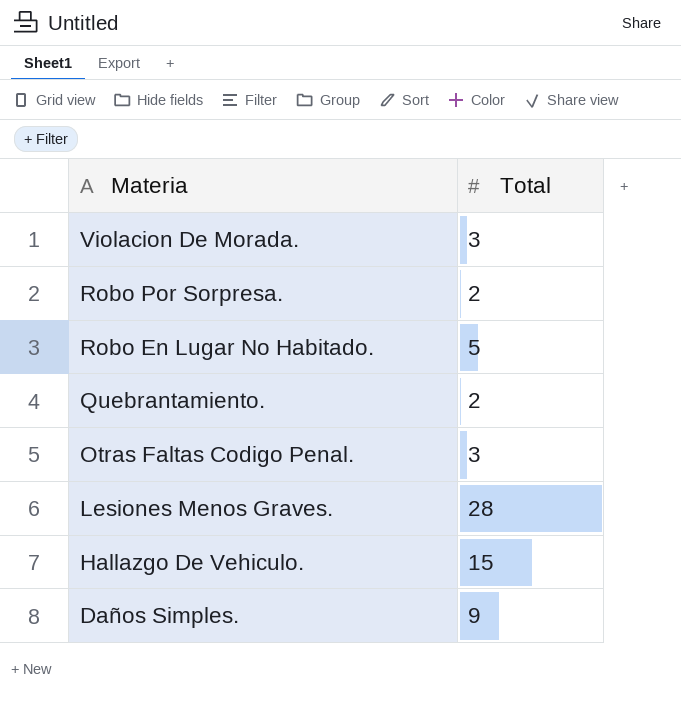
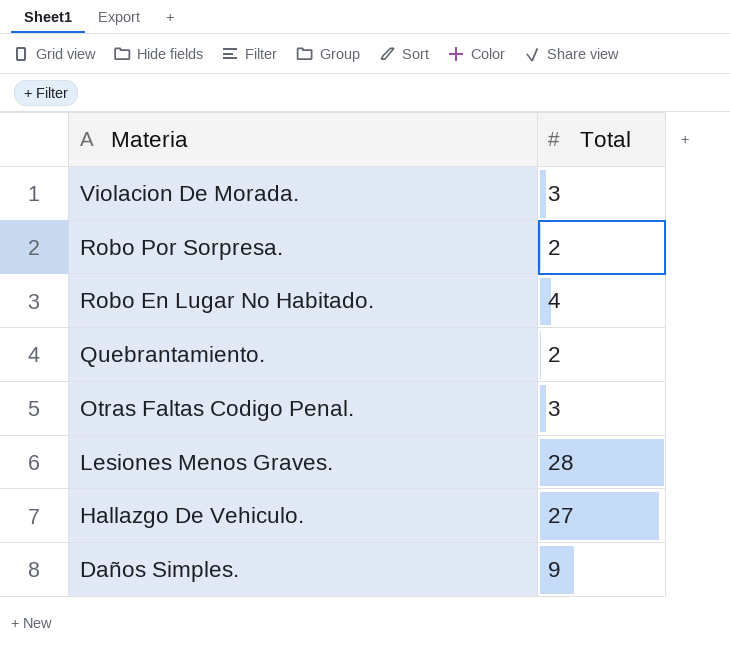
Robo En Lugar No Habitado. | Total: 5 -> 4
Hallazgo De Vehiculo. | Total: 15 -> 27

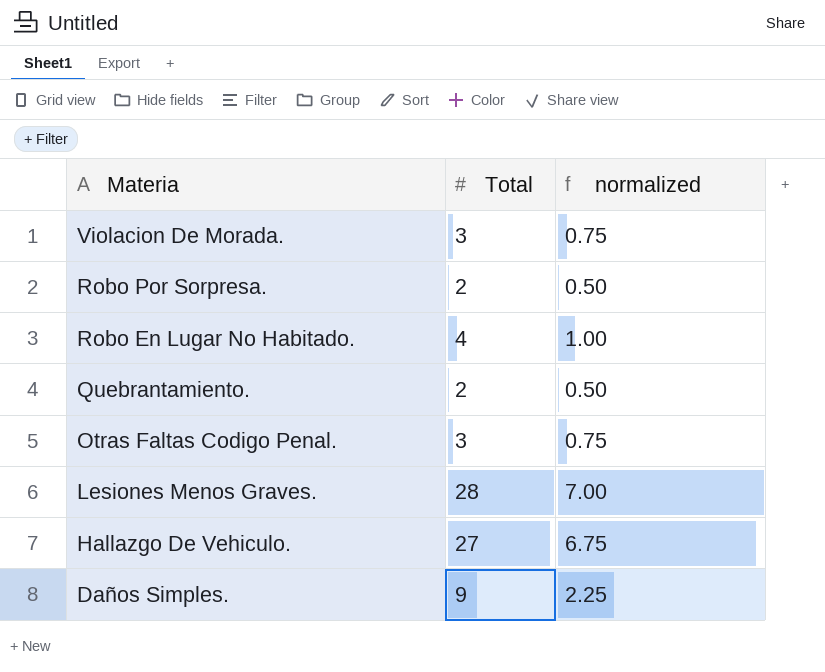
column normalized | formula: none -> [Total] * 0.25

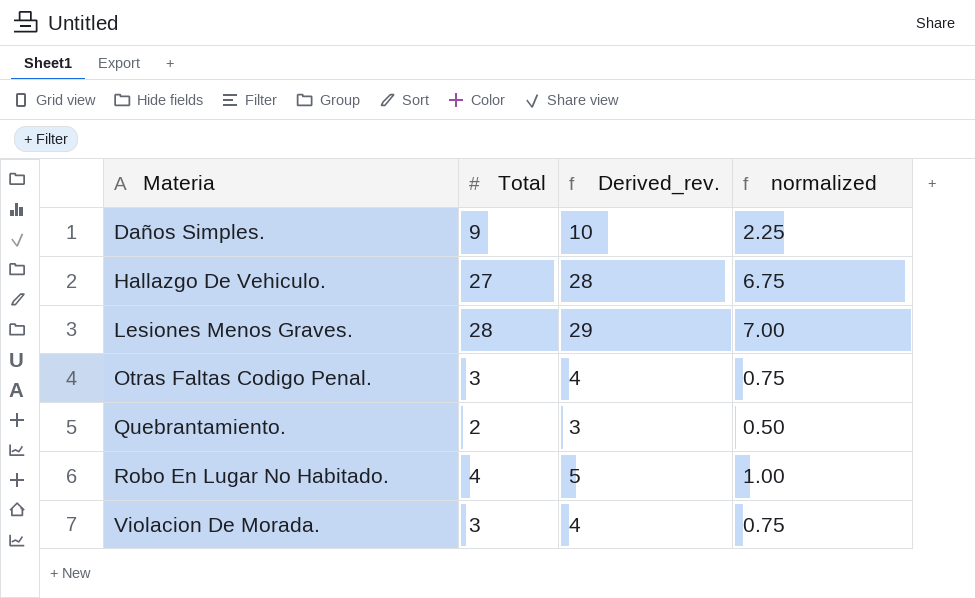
row order: Materia descending -> Materia ascending
column Derived_rev. | formula: none -> [Total] + 1
row Robo Por Sorpresa.: 2 | 0.50 -> none

